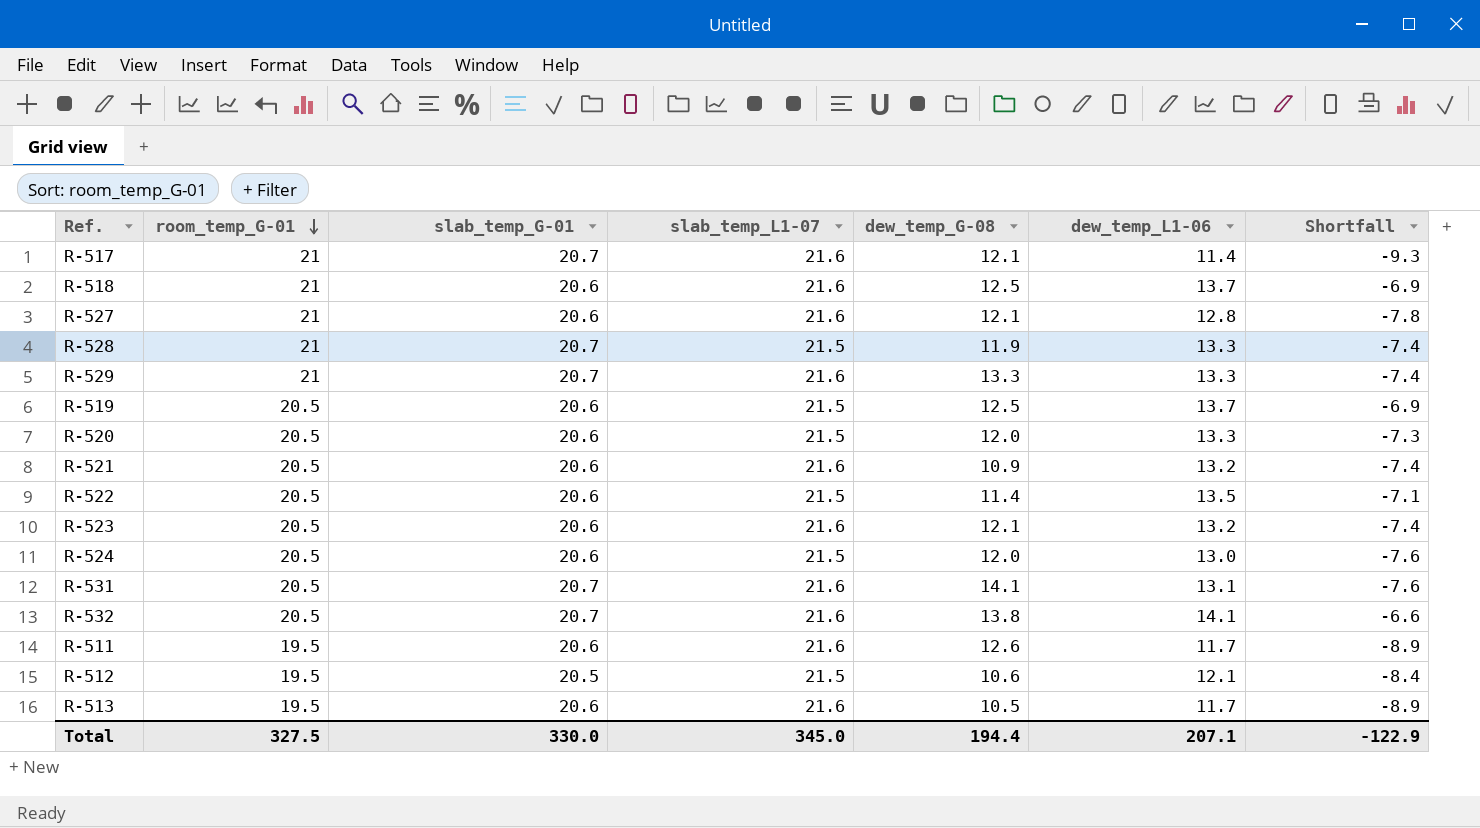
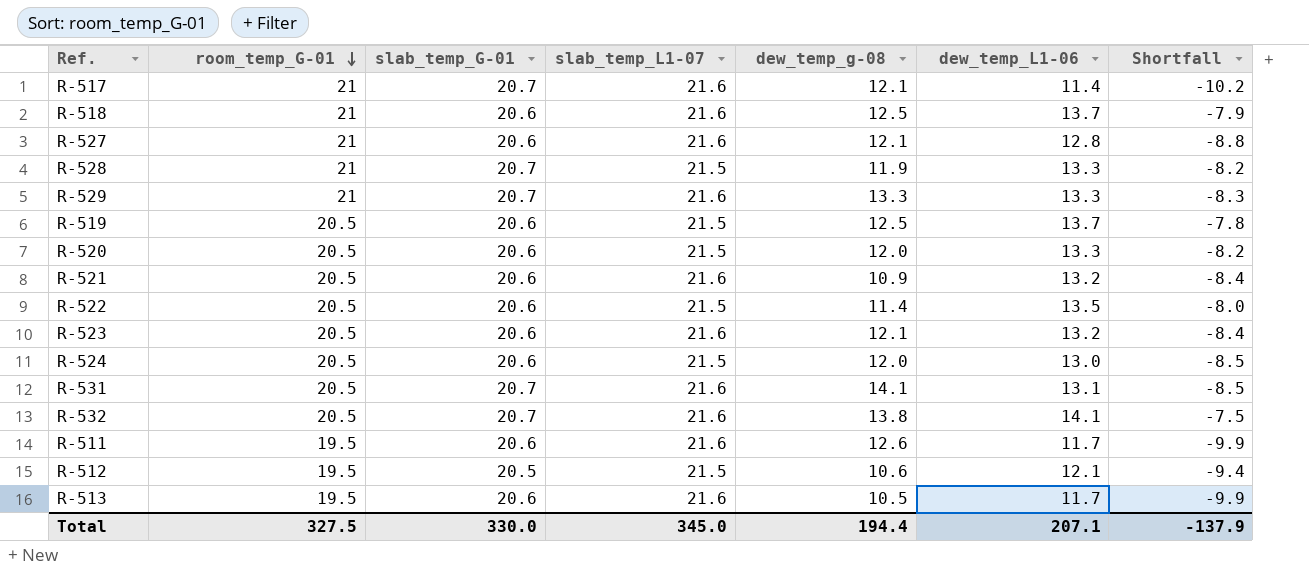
column name: dew_temp_G-08 -> dew_temp_g-08
column Shortfall | formula: [dew_temp_L1-06] - [slab_temp_G-01] -> [dew_temp_L1-06] - [slab_temp_L1-07]
Total | Shortfall: -122.9 -> -137.9

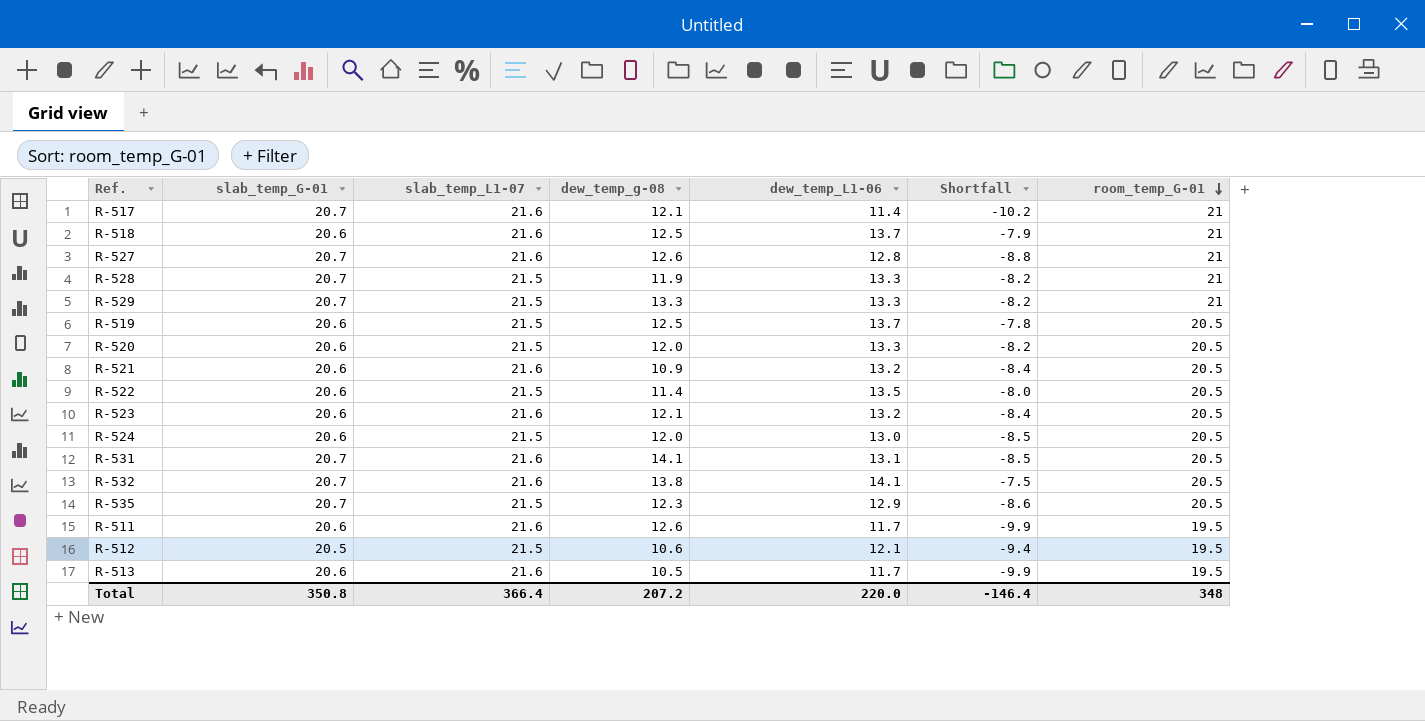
column room_temp_G-01 | position: 2 -> 7
R-527 | slab_temp_G-01: 20.6 -> 20.7
R-527 | dew_temp_g-08: 12.1 -> 12.6
R-529 | slab_temp_L1-07: 21.6 -> 21.5
R-529 | Shortfall: -8.3 -> -8.2
row R-535: none -> 20.7 | 21.5 | 12.3 | 12.9 | -8.6 | 20.5
Total | slab_temp_G-01: 330.0 -> 350.8
Total | slab_temp_L1-07: 345.0 -> 366.4
Total | dew_temp_g-08: 194.4 -> 207.2
Total | dew_temp_L1-06: 207.1 -> 220.0
Total | Shortfall: -137.9 -> -146.4
Total | room_temp_G-01: 327.5 -> 348

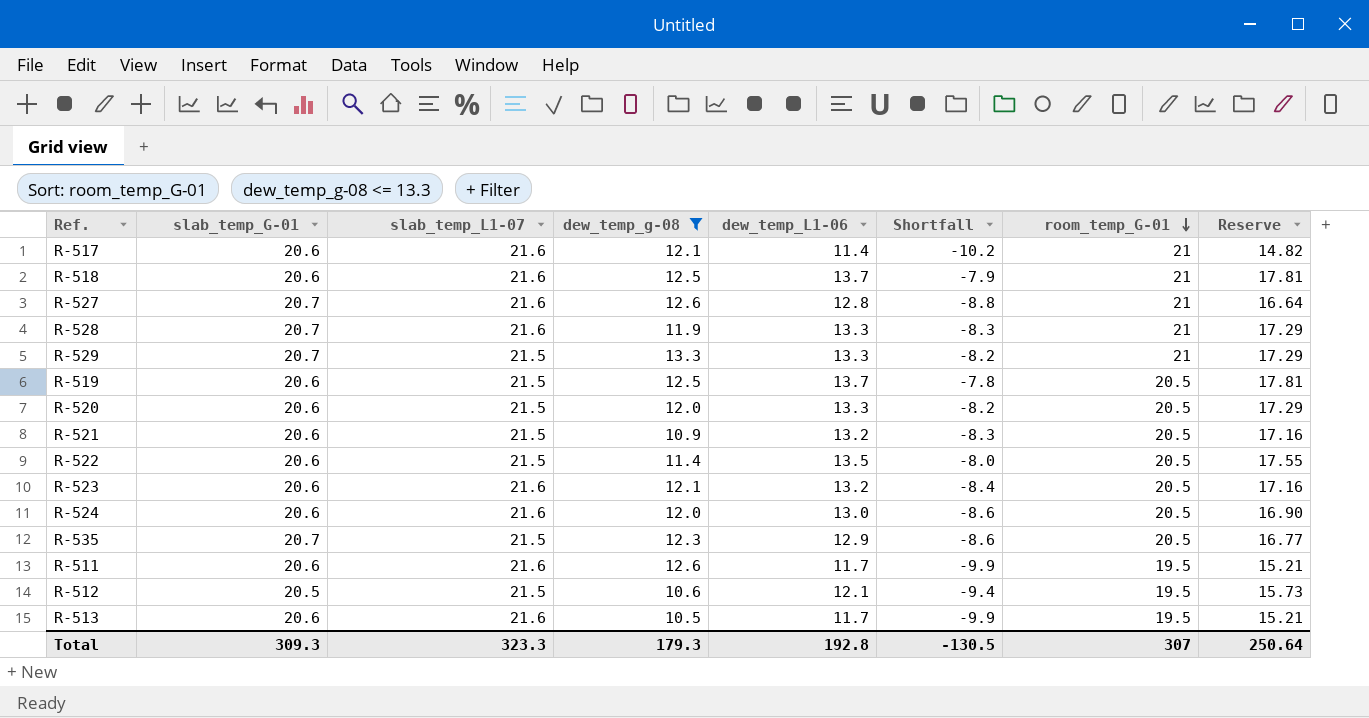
filter: none -> dew_temp_g-08 <= 13.3
column Reserve | formula: none -> [dew_temp_L1-06] * 1.3
R-517 | slab_temp_G-01: 20.7 -> 20.6
R-528 | slab_temp_L1-07: 21.5 -> 21.6
R-528 | Shortfall: -8.2 -> -8.3
R-521 | slab_temp_L1-07: 21.6 -> 21.5
R-521 | Shortfall: -8.4 -> -8.3
R-524 | slab_temp_L1-07: 21.5 -> 21.6
R-524 | Shortfall: -8.5 -> -8.6
Total | slab_temp_G-01: 350.8 -> 309.3
Total | slab_temp_L1-07: 366.4 -> 323.3
Total | dew_temp_g-08: 207.2 -> 179.3
Total | dew_temp_L1-06: 220.0 -> 192.8
Total | Shortfall: -146.4 -> -130.5
Total | room_temp_G-01: 348 -> 307

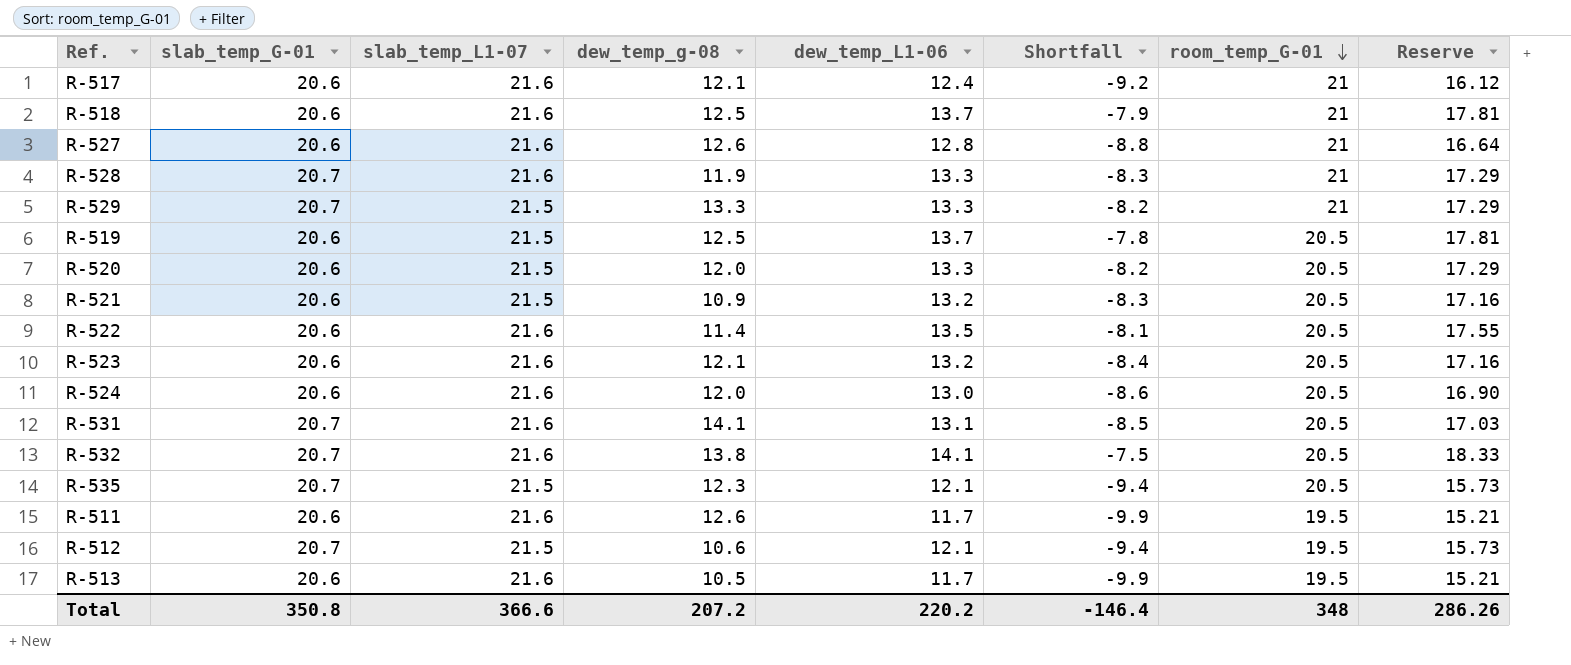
filter: dew_temp_g-08 <= 13.3 -> none
R-517 | dew_temp_L1-06: 11.4 -> 12.4
R-517 | Shortfall: -10.2 -> -9.2
R-517 | Reserve: 14.82 -> 16.12
R-527 | slab_temp_G-01: 20.7 -> 20.6
R-522 | slab_temp_L1-07: 21.5 -> 21.6
R-522 | Shortfall: -8.0 -> -8.1
R-535 | dew_temp_L1-06: 12.9 -> 12.1
R-535 | Shortfall: -8.6 -> -9.4
R-535 | Reserve: 16.77 -> 15.73
R-512 | slab_temp_G-01: 20.5 -> 20.7
Total | slab_temp_G-01: 309.3 -> 350.8
Total | slab_temp_L1-07: 323.3 -> 366.6
Total | dew_temp_g-08: 179.3 -> 207.2
Total | dew_temp_L1-06: 192.8 -> 220.2
Total | Shortfall: -130.5 -> -146.4
Total | room_temp_G-01: 307 -> 348
Total | Reserve: 250.64 -> 286.26

